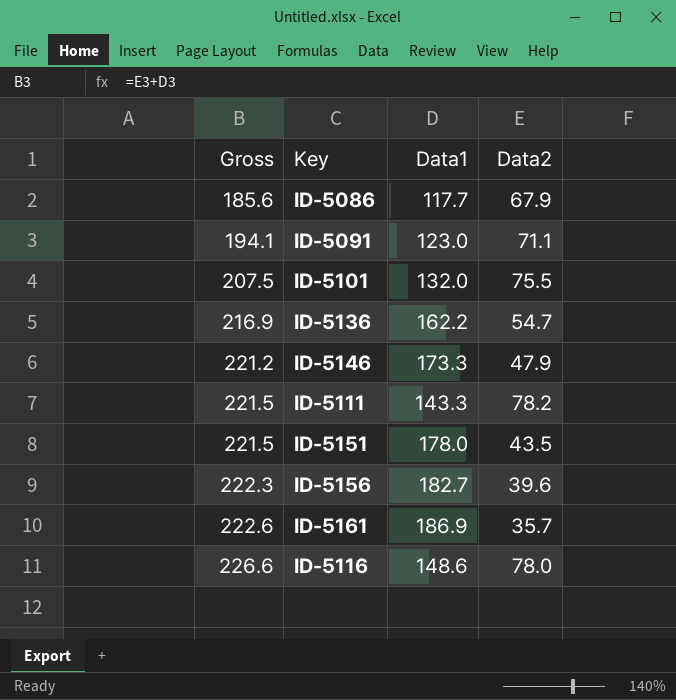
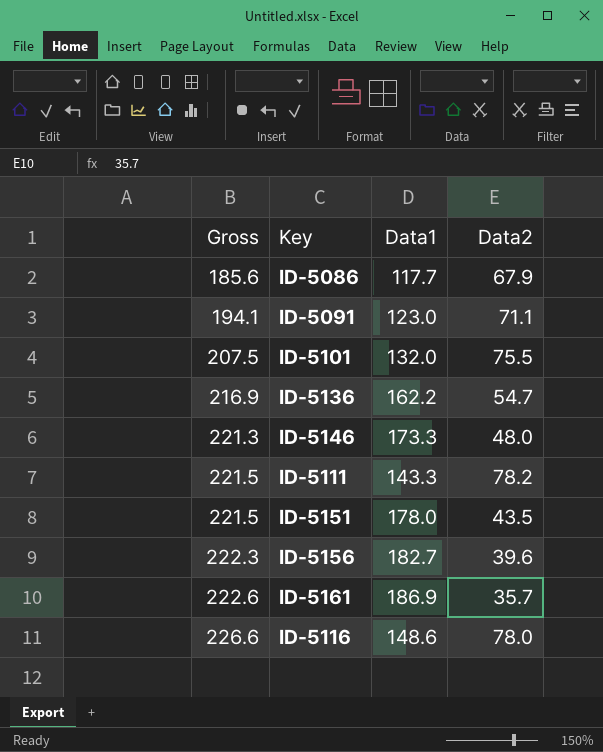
ID-5146 | Gross: 221.2 -> 221.3
ID-5146 | Data2: 47.9 -> 48.0

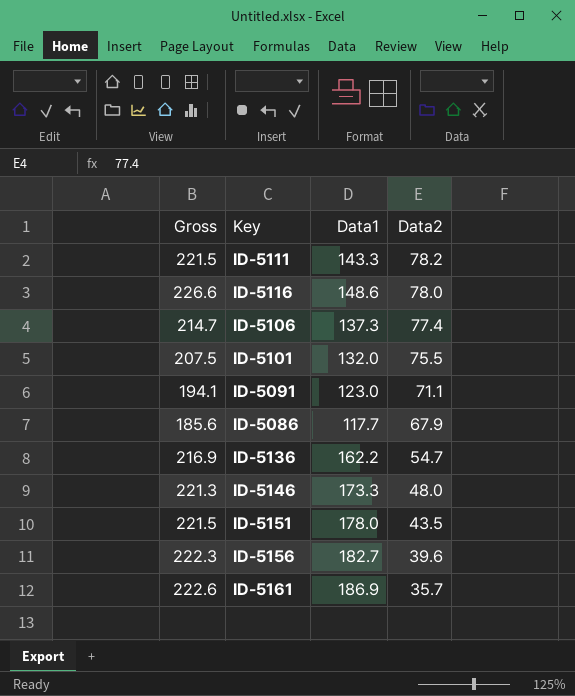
row order: Gross ascending -> Data2 descending
row ID-5106: none -> 214.7 | 137.3 | 77.4

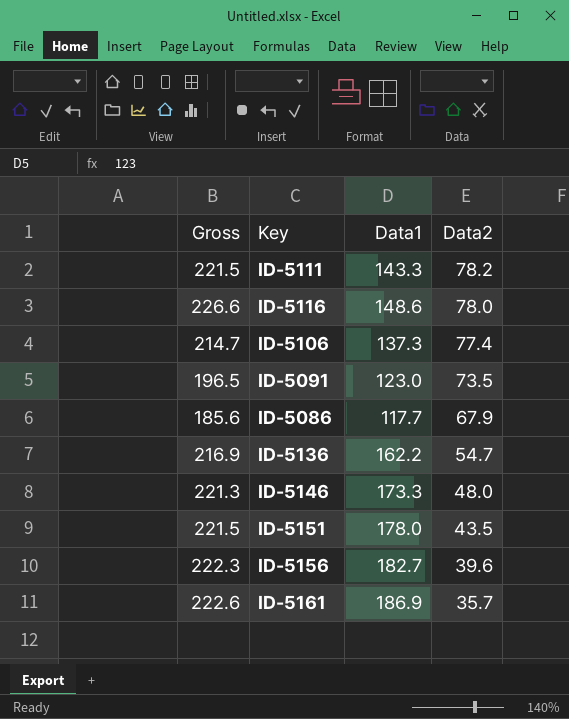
row ID-5101: 207.5 | 132.0 | 75.5 -> none
ID-5091 | Gross: 194.1 -> 196.5
ID-5091 | Data2: 71.1 -> 73.5

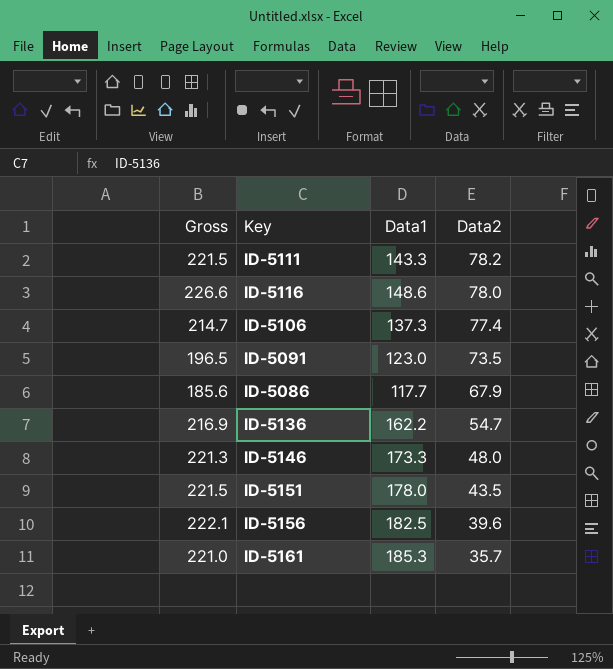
ID-5156 | Gross: 222.3 -> 222.1
ID-5156 | Data1: 182.7 -> 182.5
ID-5161 | Gross: 222.6 -> 221.0
ID-5161 | Data1: 186.9 -> 185.3

